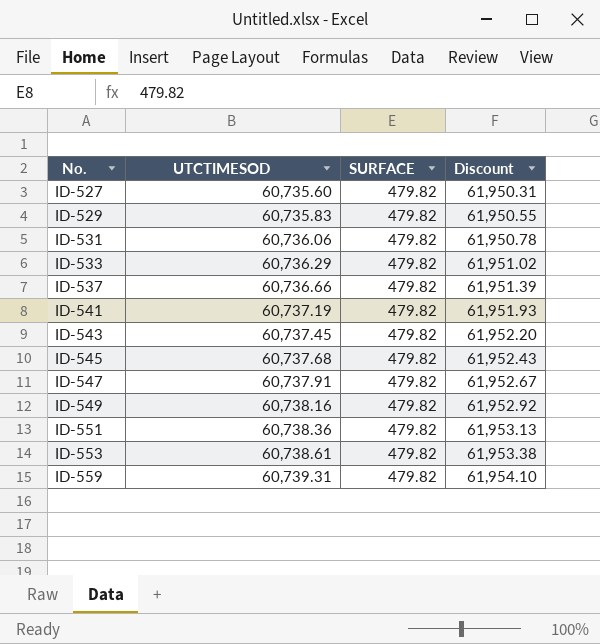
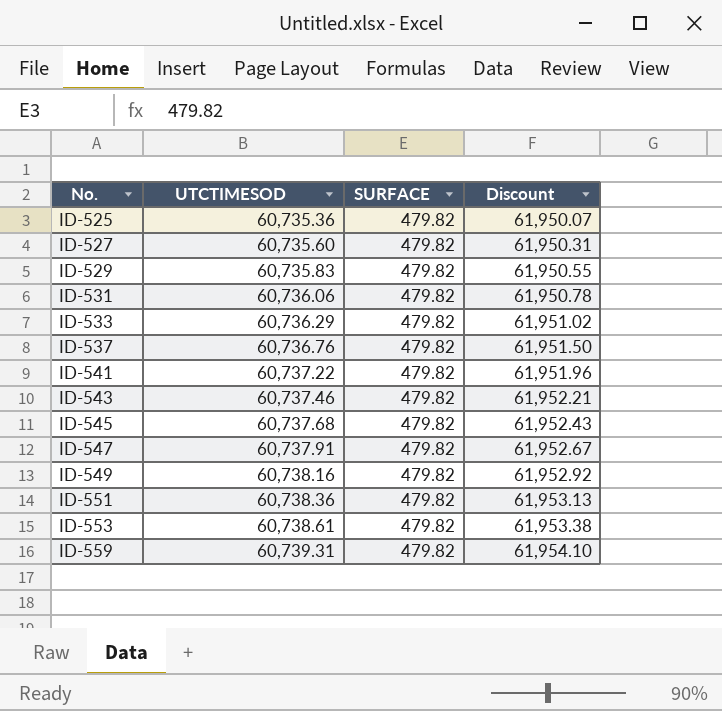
row ID-525: none -> 60,735.36 | 479.82 | 61,950.07
ID-537 | UTCTIMESOD: 60,736.66 -> 60,736.76
ID-537 | Discount: 61,951.39 -> 61,951.50
ID-541 | UTCTIMESOD: 60,737.19 -> 60,737.22
ID-541 | Discount: 61,951.93 -> 61,951.96
ID-543 | UTCTIMESOD: 60,737.45 -> 60,737.46
ID-543 | Discount: 61,952.20 -> 61,952.21

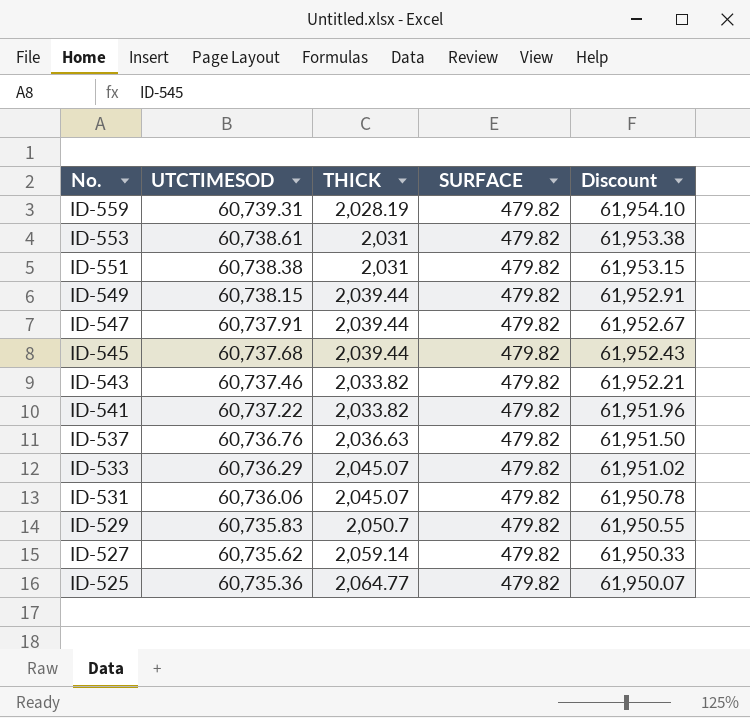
row order: No. ascending -> No. descending
column THICK | position: none -> 3
ID-551 | UTCTIMESOD: 60,738.36 -> 60,738.38
ID-551 | Discount: 61,953.13 -> 61,953.15
ID-549 | UTCTIMESOD: 60,738.16 -> 60,738.15
ID-549 | Discount: 61,952.92 -> 61,952.91
ID-527 | UTCTIMESOD: 60,735.60 -> 60,735.62
ID-527 | Discount: 61,950.31 -> 61,950.33

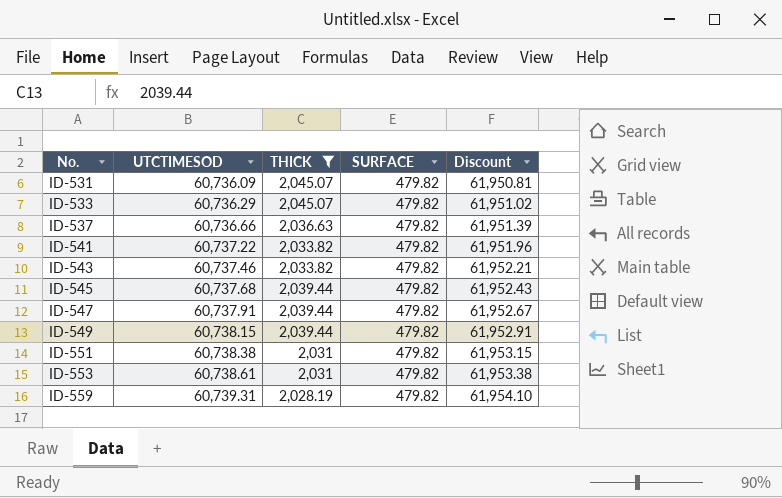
filter: none -> THICK <= 2,045.07
row order: No. descending -> No. ascending
ID-531 | UTCTIMESOD: 60,736.06 -> 60,736.09
ID-531 | Discount: 61,950.78 -> 61,950.81
ID-537 | UTCTIMESOD: 60,736.76 -> 60,736.66
ID-537 | Discount: 61,951.50 -> 61,951.39

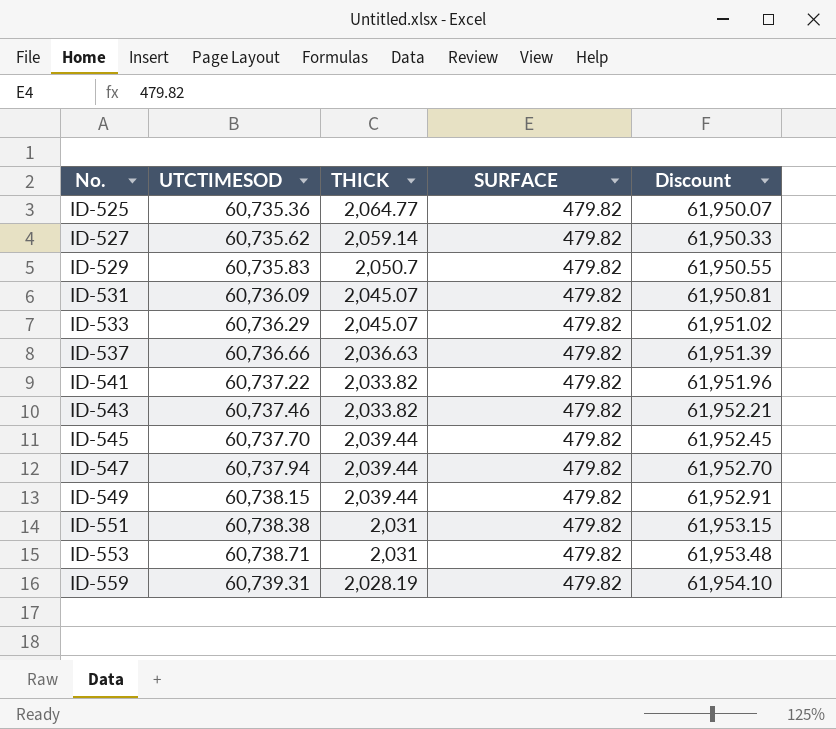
filter: THICK <= 2,045.07 -> none
ID-545 | UTCTIMESOD: 60,737.68 -> 60,737.70
ID-545 | Discount: 61,952.43 -> 61,952.45
ID-547 | UTCTIMESOD: 60,737.91 -> 60,737.94
ID-547 | Discount: 61,952.67 -> 61,952.70
ID-553 | UTCTIMESOD: 60,738.61 -> 60,738.71
ID-553 | Discount: 61,953.38 -> 61,953.48

